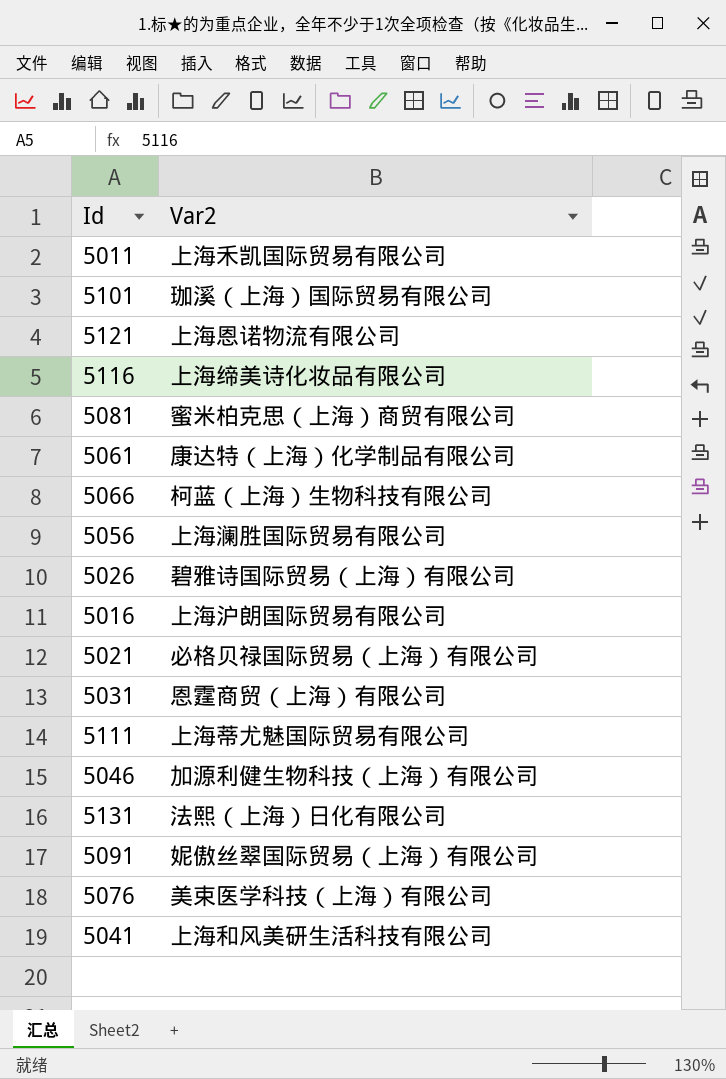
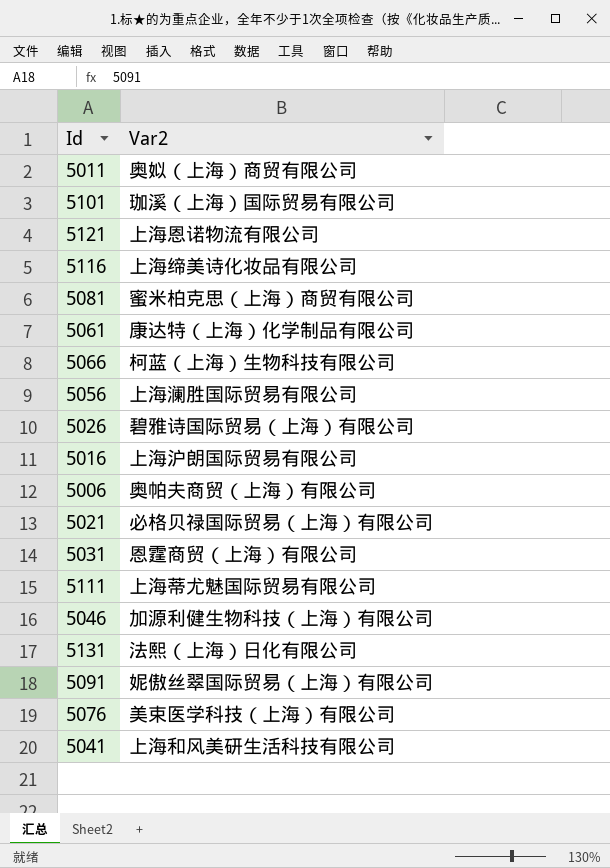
5011 | Var2: 上海禾凯国际贸易有限公司 -> 奥姒（上海）商贸有限公司
row 5006: none -> 奥帕夫商贸（上海）有限公司

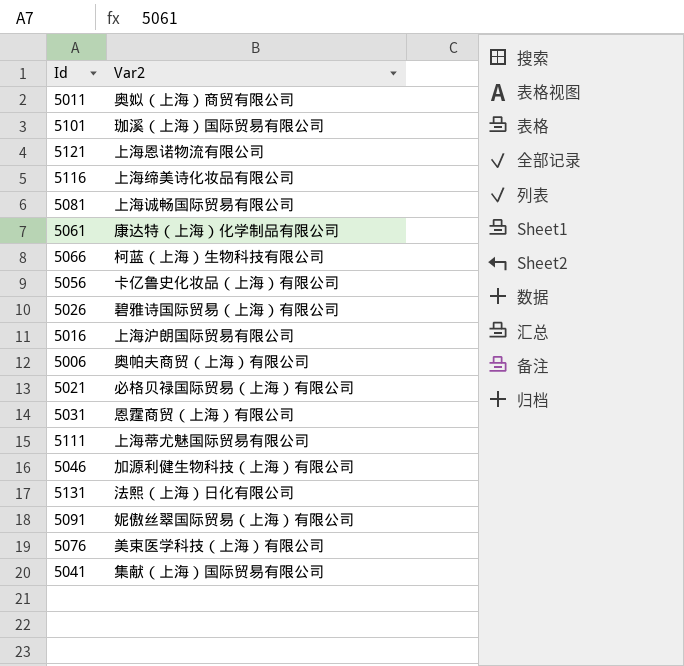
5081 | Var2: 蜜米柏克思（上海）商贸有限公司 -> 上海诚畅国际贸易有限公司
5056 | Var2: 上海澜胜国际贸易有限公司 -> 卡亿鲁史化妆品（上海）有限公司
5041 | Var2: 上海和风美研生活科技有限公司 -> 集献（上海）国际贸易有限公司

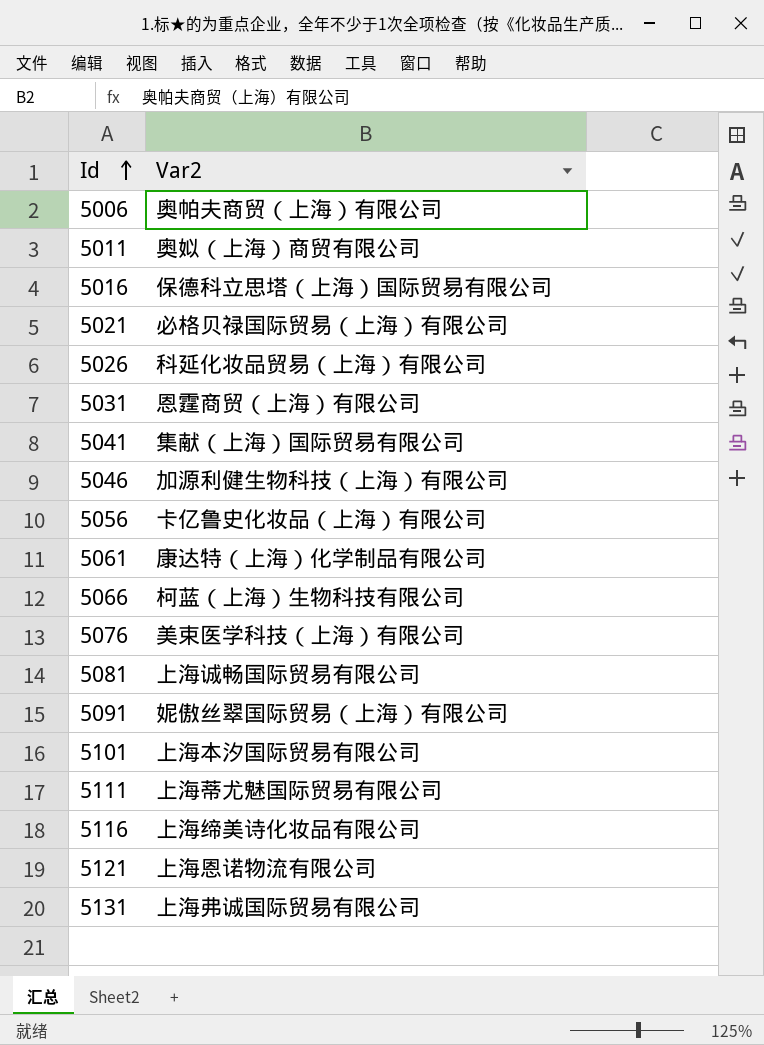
row order: none -> Id ascending
5016 | Var2: 上海沪朗国际贸易有限公司 -> 保德科立思塔（上海）国际贸易有限公司
5026 | Var2: 碧雅诗国际贸易（上海）有限公司 -> 科延化妆品贸易（上海）有限公司
5101 | Var2: 珈溪（上海）国际贸易有限公司 -> 上海本汐国际贸易有限公司
5131 | Var2: 法熙（上海）日化有限公司 -> 上海弗诚国际贸易有限公司

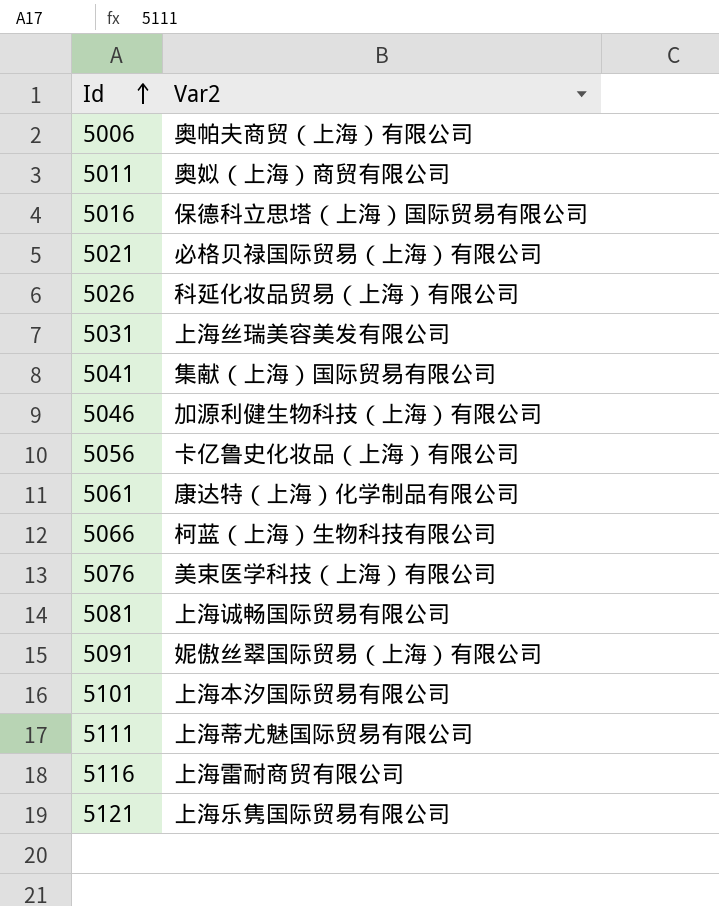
row 5131: 上海弗诚国际贸易有限公司 -> none
5031 | Var2: 恩霆商贸（上海）有限公司 -> 上海丝瑞美容美发有限公司
5116 | Var2: 上海缔美诗化妆品有限公司 -> 上海雷耐商贸有限公司
5121 | Var2: 上海恩诺物流有限公司 -> 上海乐隽国际贸易有限公司

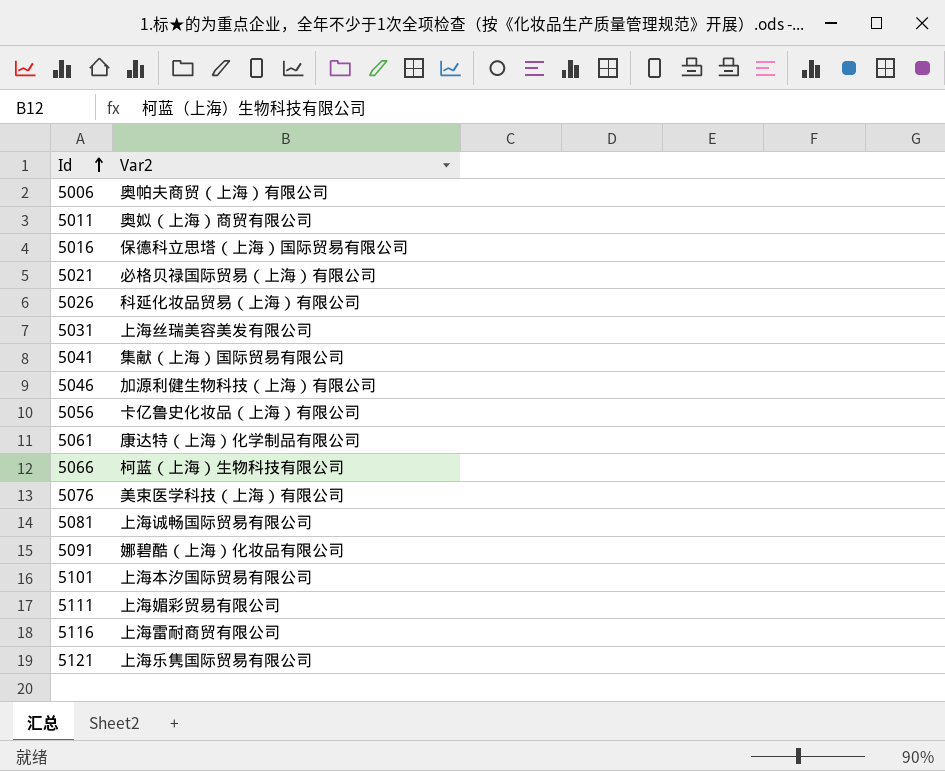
5091 | Var2: 妮傲丝翠国际贸易（上海）有限公司 -> 娜碧酷（上海）化妆品有限公司
5111 | Var2: 上海蒂尤魅国际贸易有限公司 -> 上海媚彩贸易有限公司

